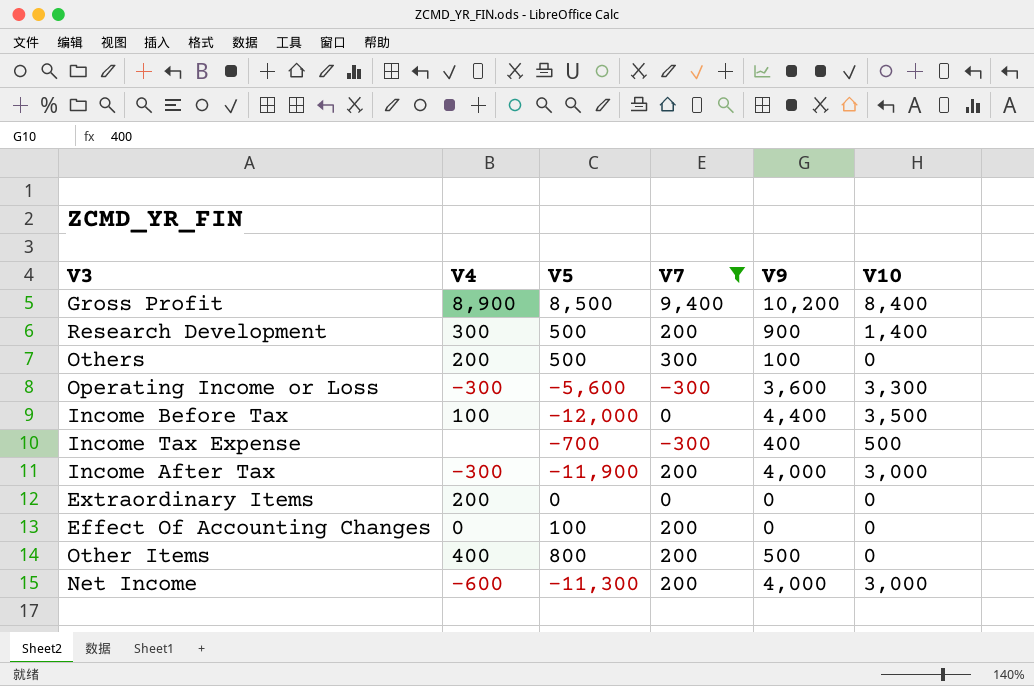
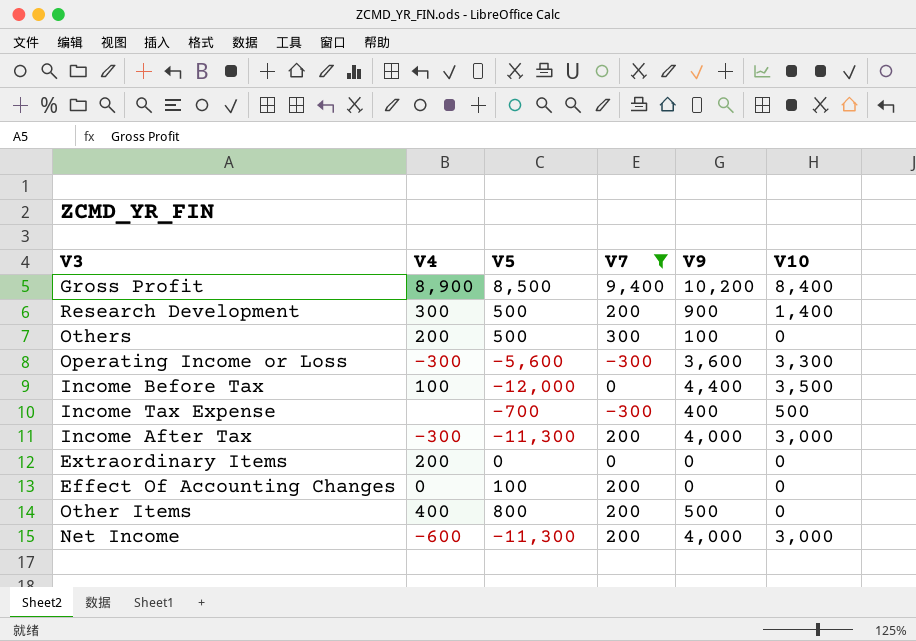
Income After Tax | V5: -11,900 -> -11,300

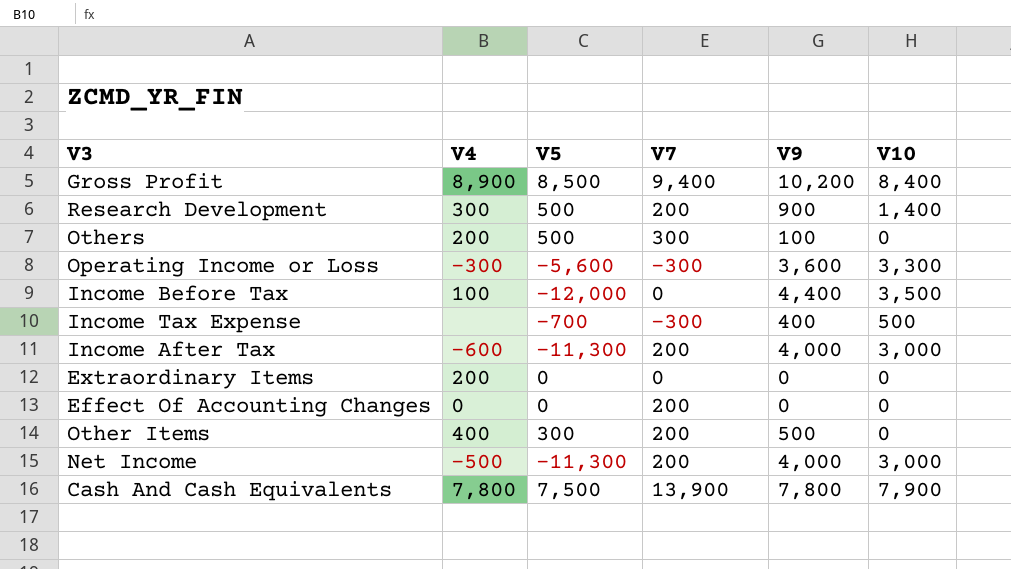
filter: V7 != 13,900 -> none
Income After Tax | V4: -300 -> -600
Effect Of Accounting Changes | V5: 100 -> 0
Other Items | V5: 800 -> 300
Net Income | V4: -600 -> -500

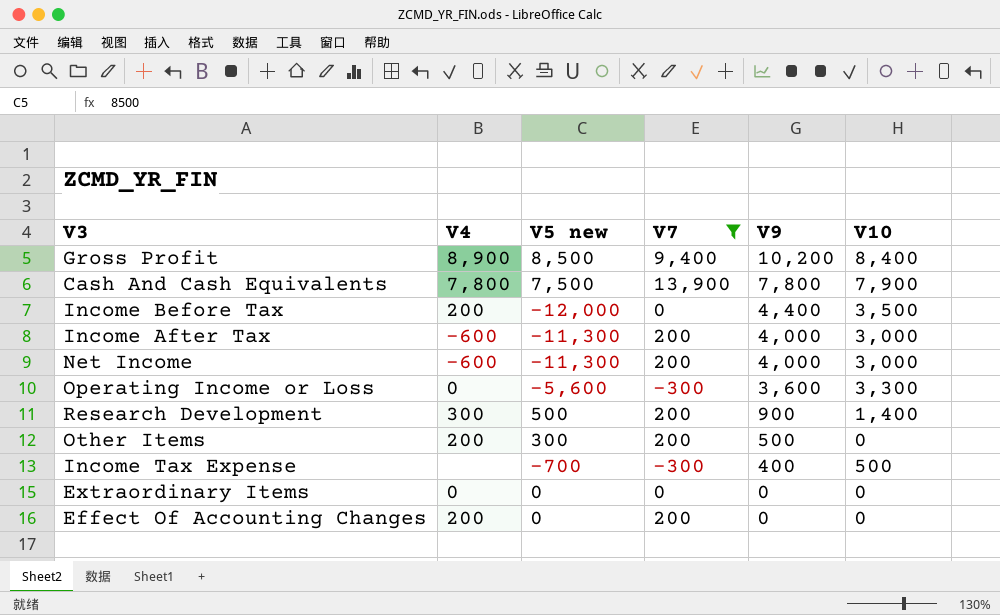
filter: none -> V7 != 300
row order: none -> V9 descending
column name: V5 -> V5 new
Income Before Tax | V4: 100 -> 200
Net Income | V4: -500 -> -600
Operating Income or Loss | V4: -300 -> 0
Other Items | V4: 400 -> 200
Extraordinary Items | V4: 200 -> 0
Effect Of Accounting Changes | V4: 0 -> 200

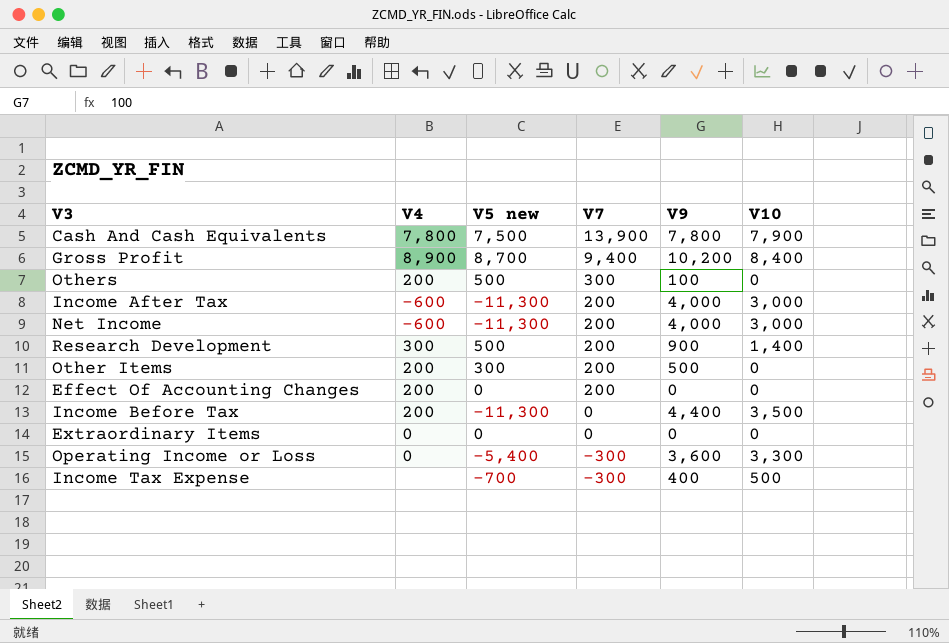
filter: V7 != 300 -> none
row order: V9 descending -> V7 descending
Gross Profit | V5 new: 8,500 -> 8,700
Income Before Tax | V5 new: -12,000 -> -11,300
Operating Income or Loss | V5 new: -5,600 -> -5,400

